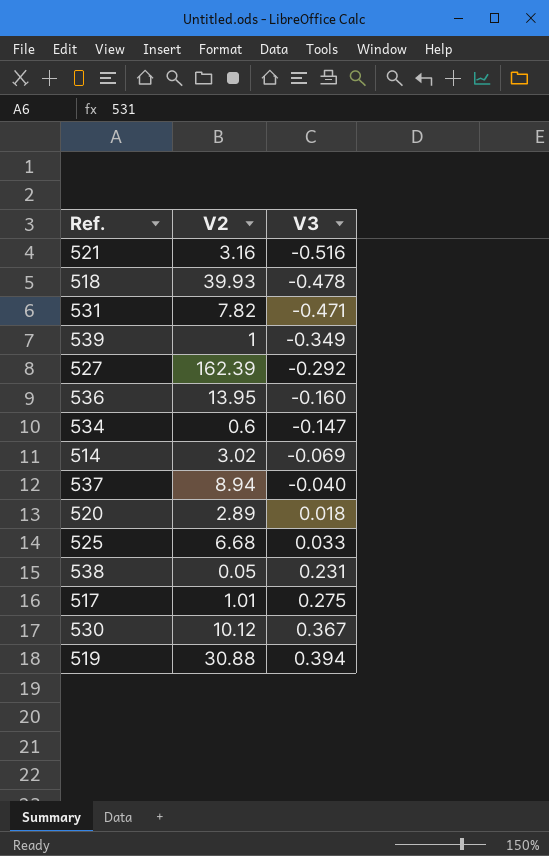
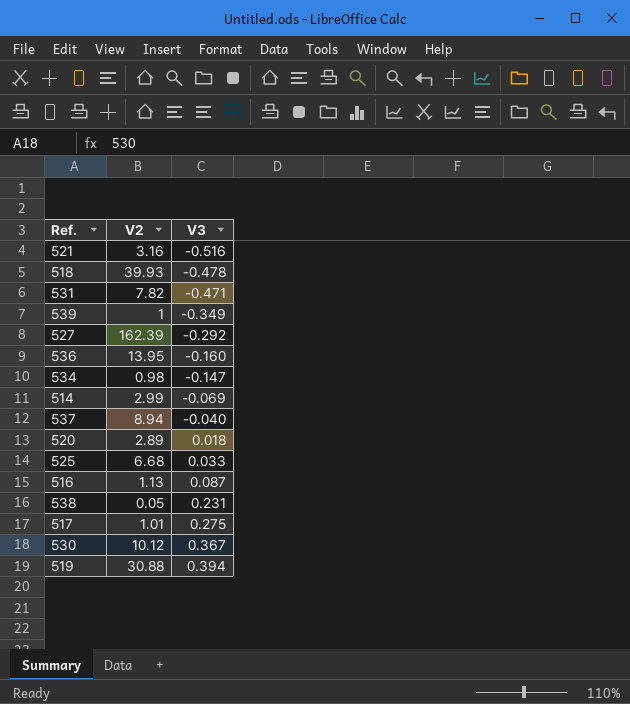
534 | V2: 0.6 -> 0.98
514 | V2: 3.02 -> 2.99
row 516: none -> 1.13 | 0.087

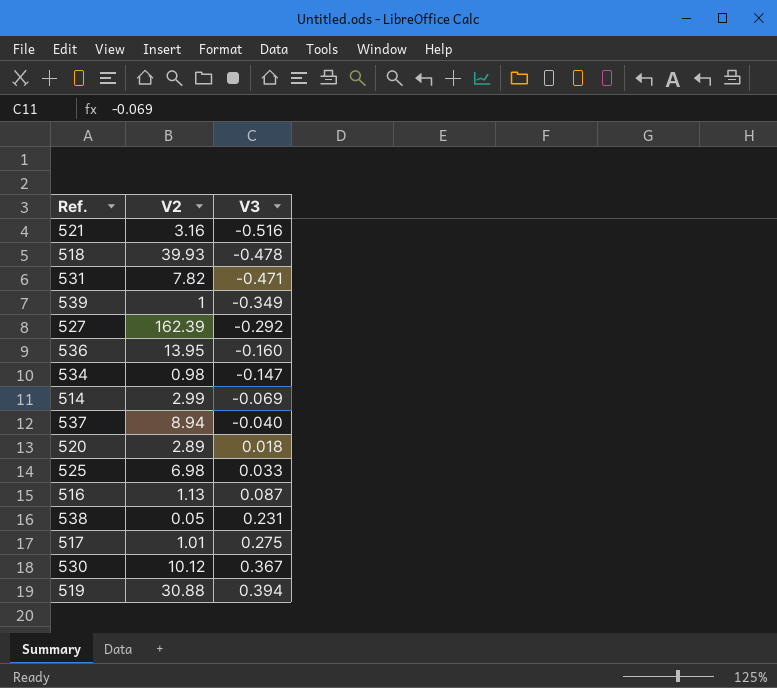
525 | V2: 6.68 -> 6.98

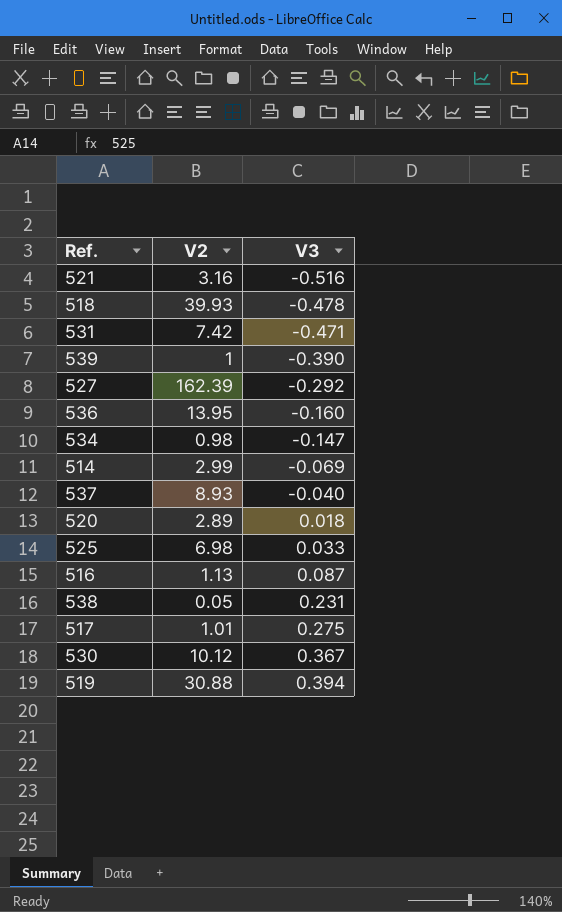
531 | V2: 7.82 -> 7.42
539 | V3: -0.349 -> -0.390
537 | V2: 8.94 -> 8.93

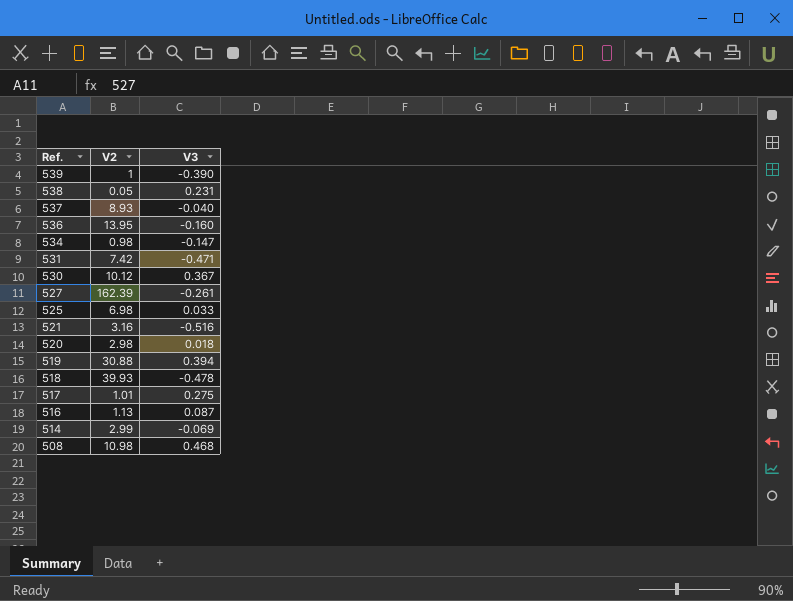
row order: V3 ascending -> Ref. descending
527 | V3: -0.292 -> -0.261
520 | V2: 2.89 -> 2.98
row 508: none -> 10.98 | 0.468

